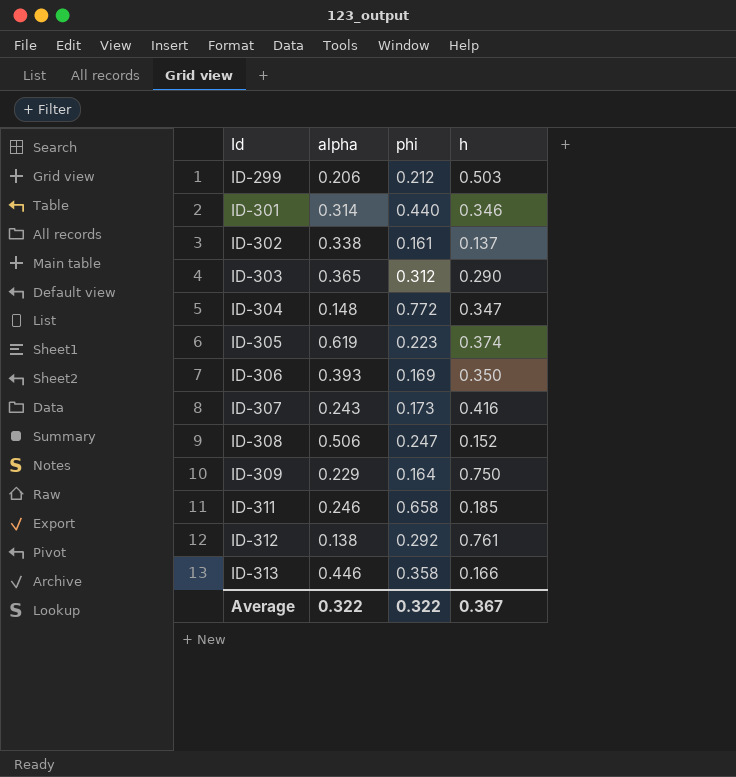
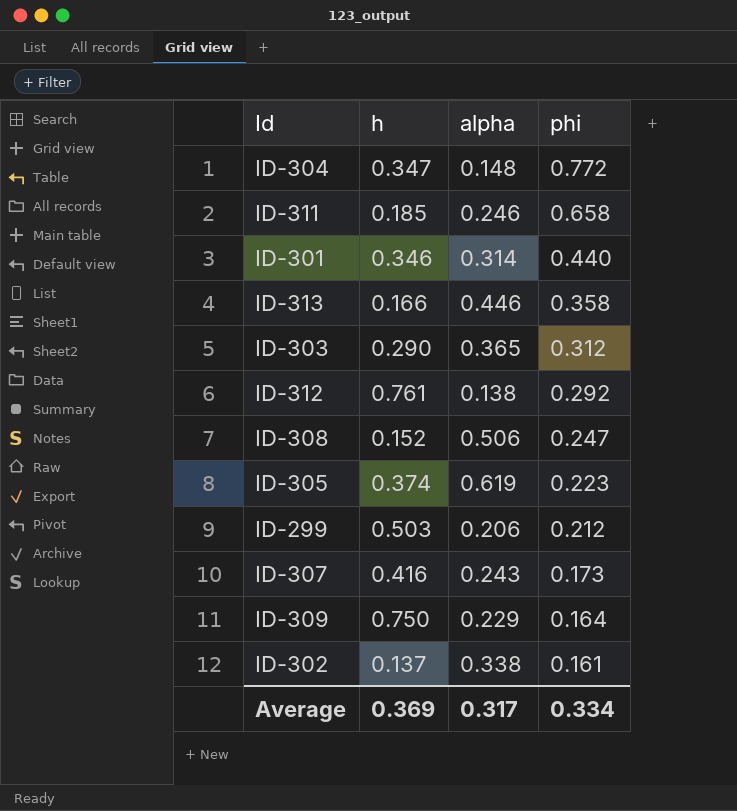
row order: Id ascending -> phi descending
column h | position: 4 -> 2
row ID-306: 0.393 | 0.169 | 0.350 -> none
Average | h: 0.367 -> 0.369
Average | alpha: 0.322 -> 0.317
Average | phi: 0.322 -> 0.334

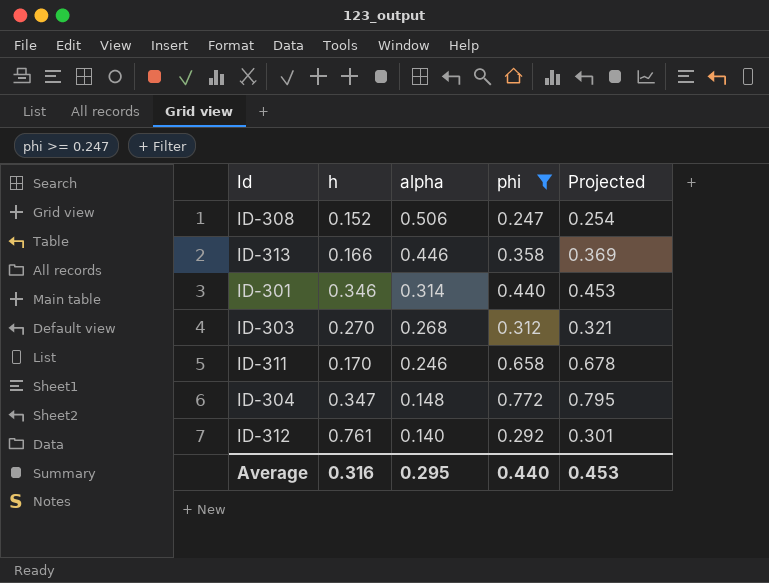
filter: none -> phi >= 0.247
row order: phi descending -> alpha descending
column Projected | formula: none -> [phi] * 1.03
ID-303 | h: 0.290 -> 0.270
ID-303 | alpha: 0.365 -> 0.268
ID-311 | h: 0.185 -> 0.170
ID-312 | alpha: 0.138 -> 0.140
Average | h: 0.369 -> 0.316
Average | alpha: 0.317 -> 0.295
Average | phi: 0.334 -> 0.440

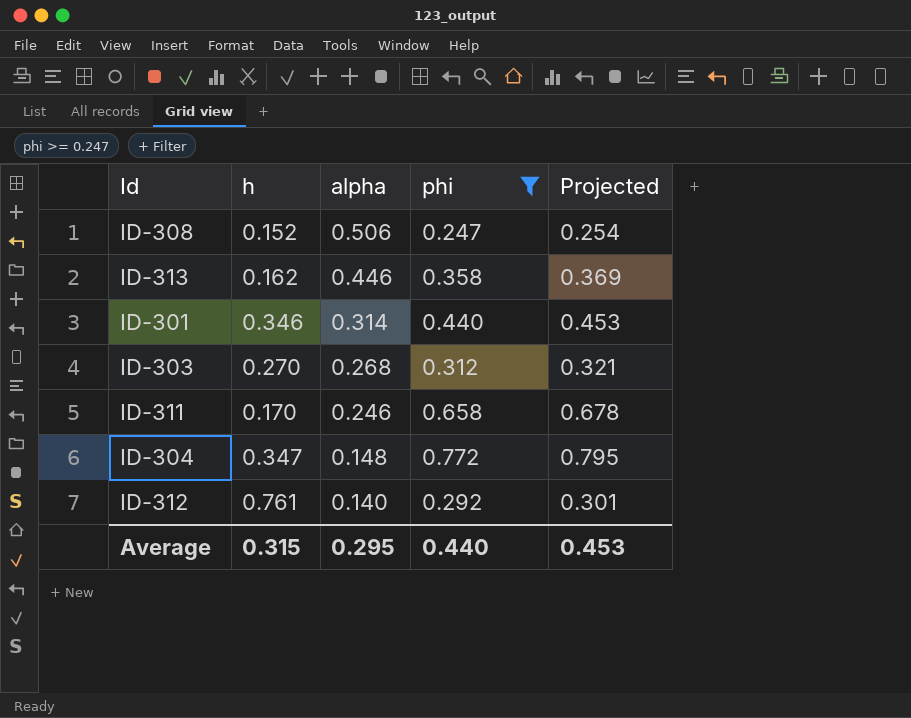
ID-313 | h: 0.166 -> 0.162
Average | h: 0.316 -> 0.315

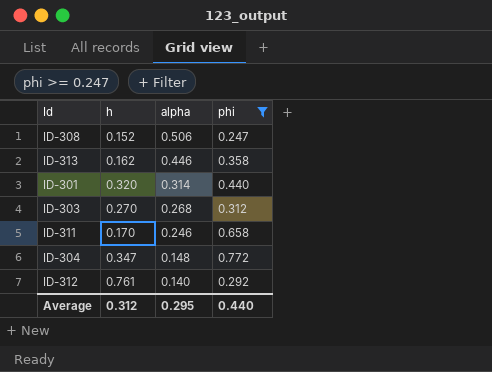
column Projected | formula: [phi] * 1.03 -> none
ID-301 | h: 0.346 -> 0.320
Average | h: 0.315 -> 0.312

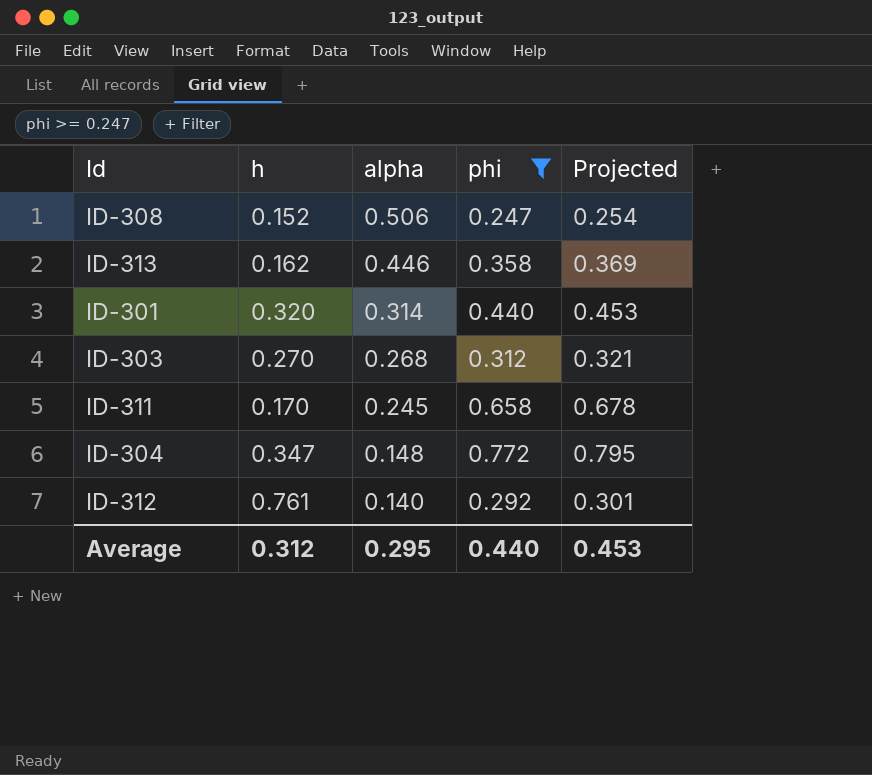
column Projected | formula: none -> [phi] * 1.03
ID-311 | alpha: 0.246 -> 0.245

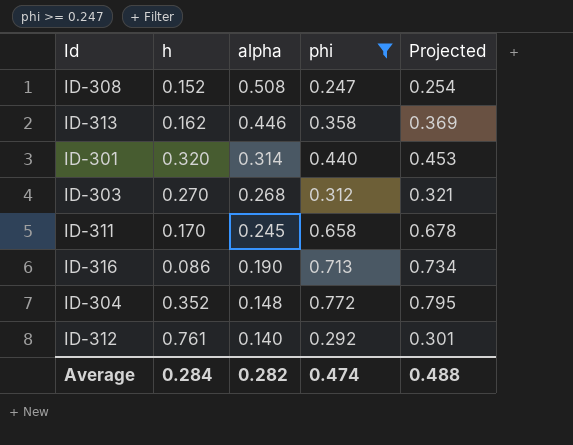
ID-308 | alpha: 0.506 -> 0.508
row ID-316: none -> 0.086 | 0.190 | 0.713 | 0.734
ID-304 | h: 0.347 -> 0.352
Average | h: 0.312 -> 0.284
Average | alpha: 0.295 -> 0.282
Average | phi: 0.440 -> 0.474
Average | Projected: 0.453 -> 0.488

